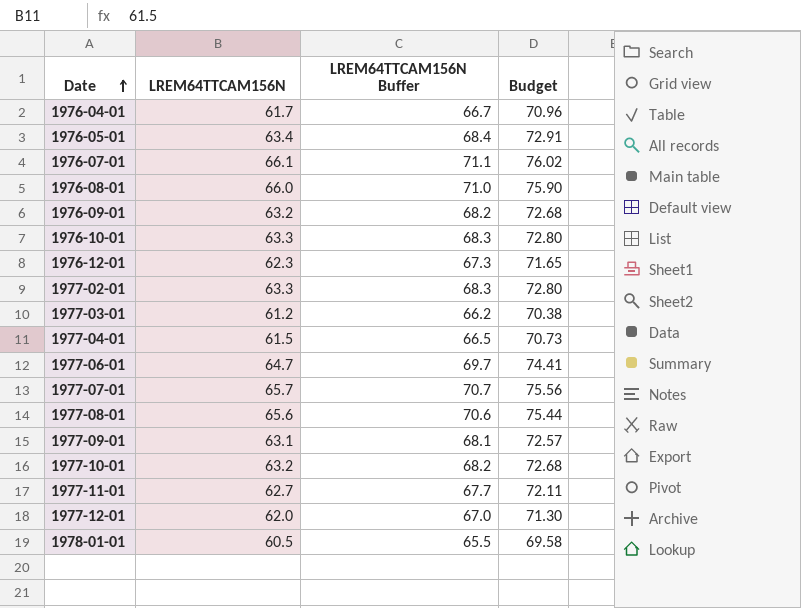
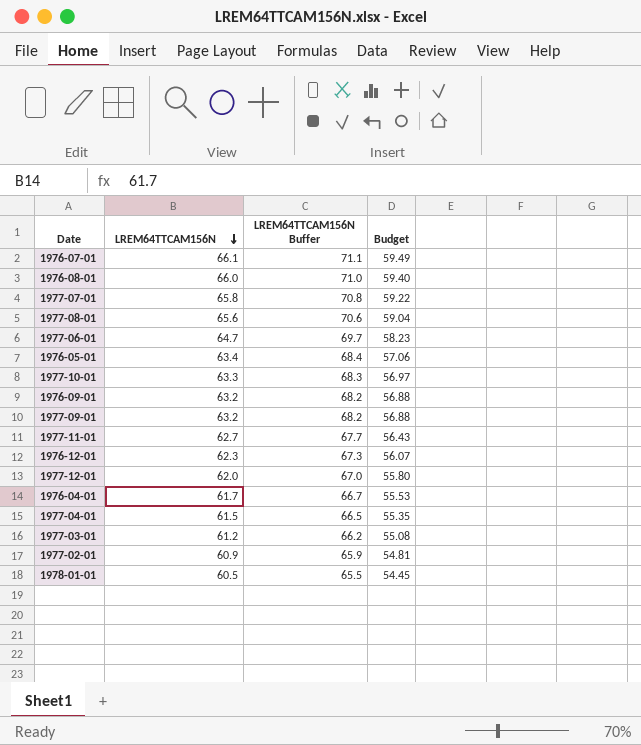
row order: Date ascending -> LREM64TTCAM156N descending
column Budget | formula: [LREM64TTCAM156N] * 1.15 -> [LREM64TTCAM156N] * 0.9
row 1976-10-01: 63.3 | 68.3 | 72.80 -> none
1977-07-01 | LREM64TTCAM156N: 65.7 -> 65.8
1977-07-01 | LREM64TTCAM156N Buffer: 70.7 -> 70.8
1977-10-01 | LREM64TTCAM156N: 63.2 -> 63.3
1977-10-01 | LREM64TTCAM156N Buffer: 68.2 -> 68.3
1977-09-01 | LREM64TTCAM156N: 63.1 -> 63.2
1977-09-01 | LREM64TTCAM156N Buffer: 68.1 -> 68.2
1977-02-01 | LREM64TTCAM156N: 63.3 -> 60.9
1977-02-01 | LREM64TTCAM156N Buffer: 68.3 -> 65.9

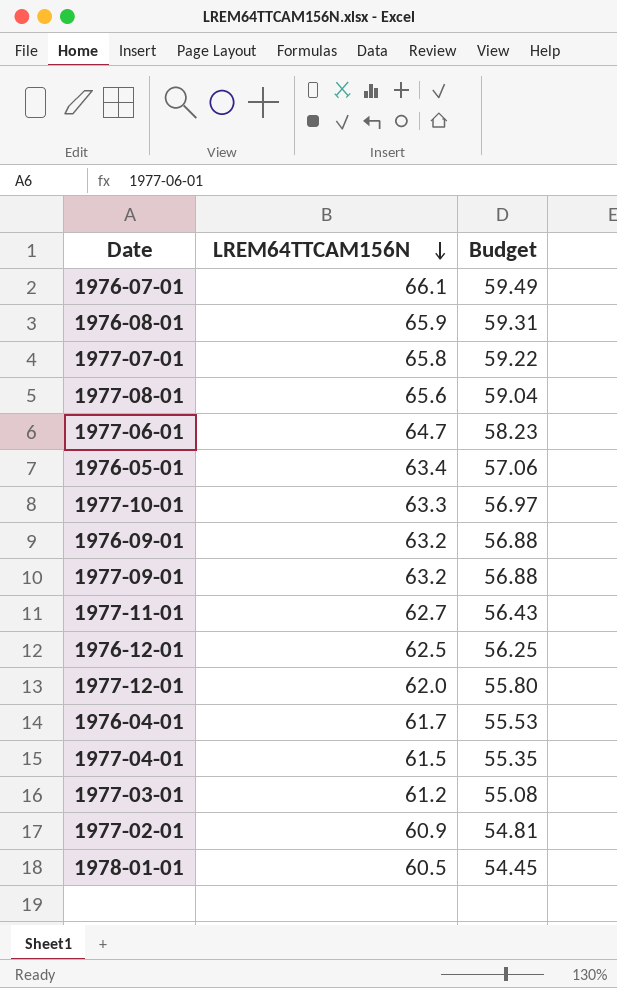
column LREM64TTCAM156N Buffer | formula: [LREM64TTCAM156N] + 5 -> none
1976-08-01 | LREM64TTCAM156N: 66.0 -> 65.9
1976-08-01 | Budget: 59.40 -> 59.31
1976-12-01 | LREM64TTCAM156N: 62.3 -> 62.5
1976-12-01 | Budget: 56.07 -> 56.25

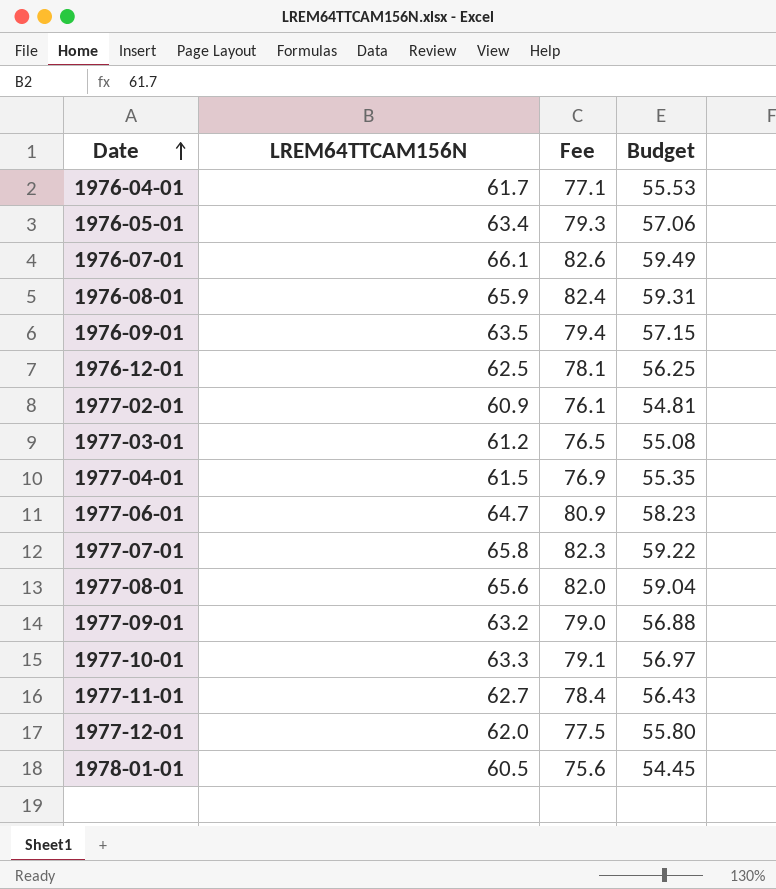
row order: LREM64TTCAM156N descending -> Date ascending
column Fee | formula: none -> [LREM64TTCAM156N] * 1.25
1976-09-01 | LREM64TTCAM156N: 63.2 -> 63.5
1976-09-01 | Budget: 56.88 -> 57.15

